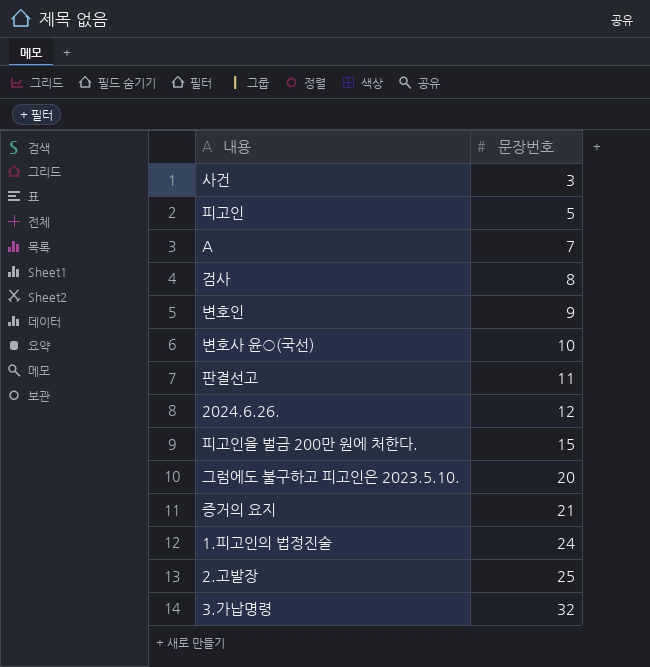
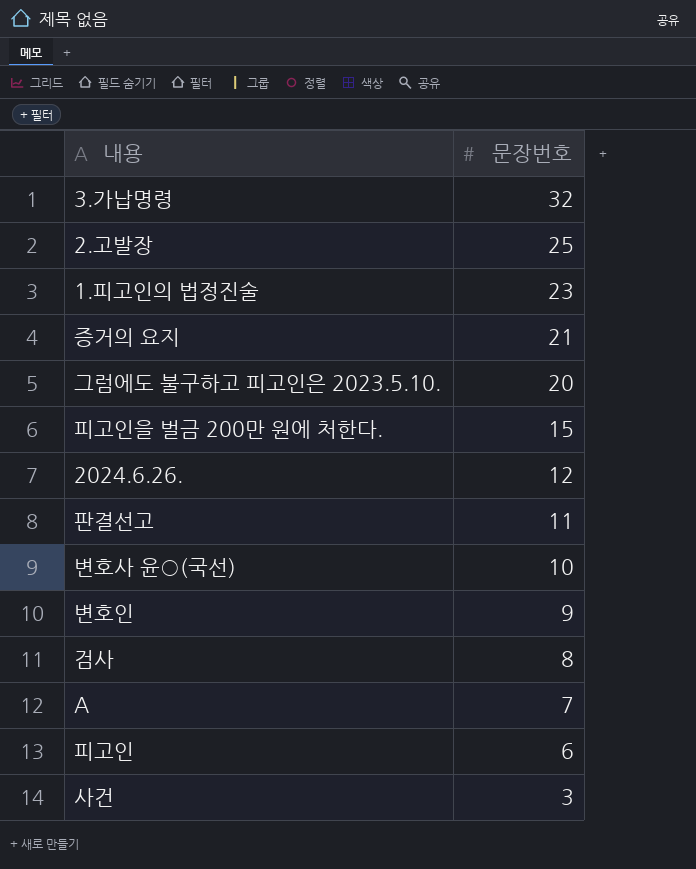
row order: 문장번호 ascending -> 문장번호 descending
1.피고인의 법정진술 | 문장번호: 24 -> 23
피고인 | 문장번호: 5 -> 6

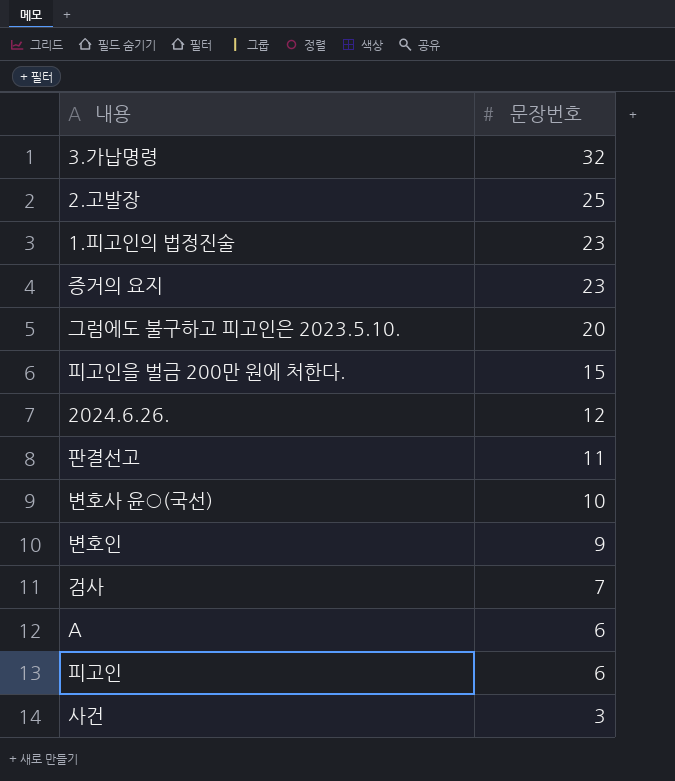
증거의 요지 | 문장번호: 21 -> 23
검사 | 문장번호: 8 -> 7
A | 문장번호: 7 -> 6

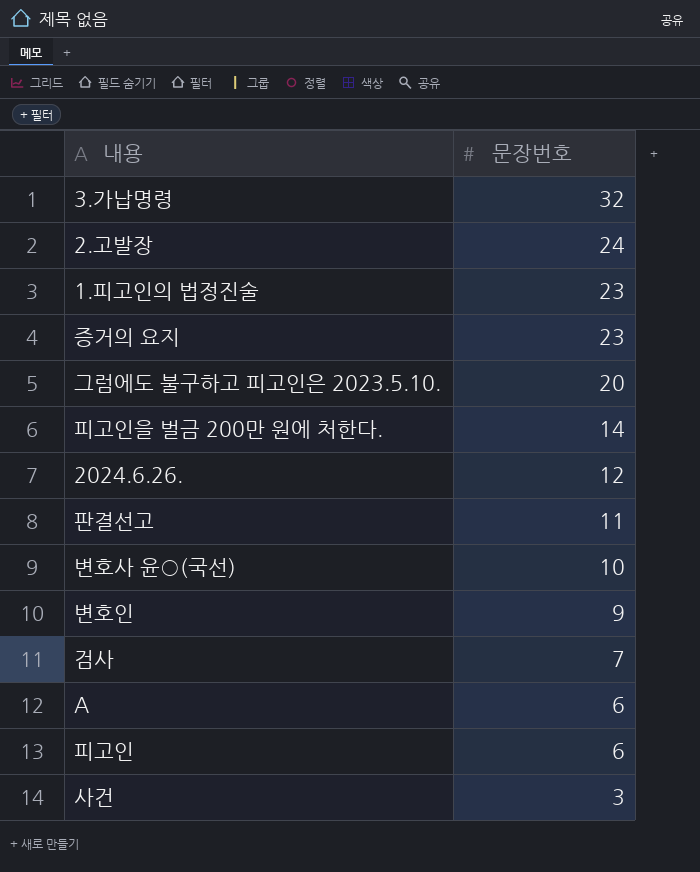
2.고발장 | 문장번호: 25 -> 24
피고인을 벌금 200만 원에 처한다. | 문장번호: 15 -> 14

